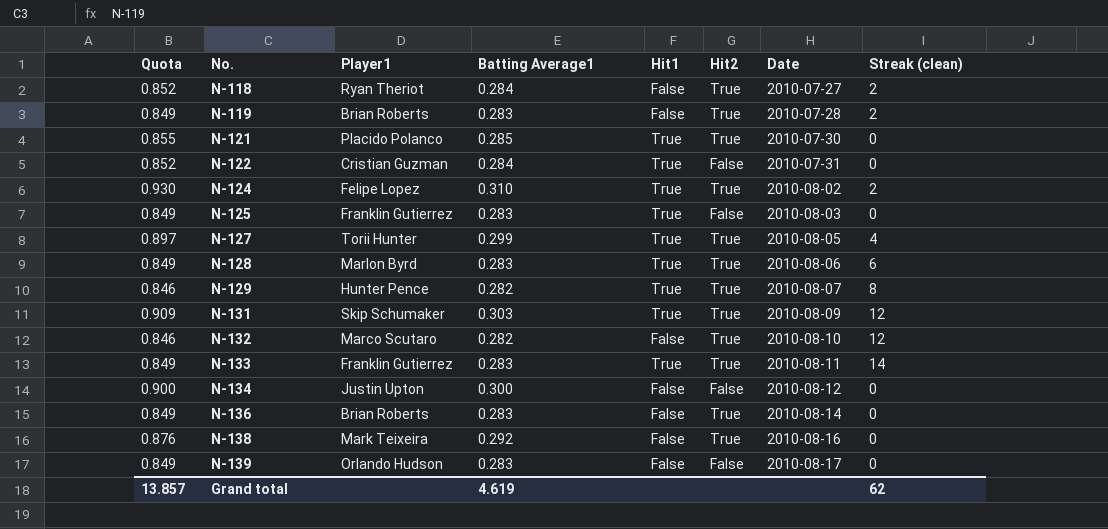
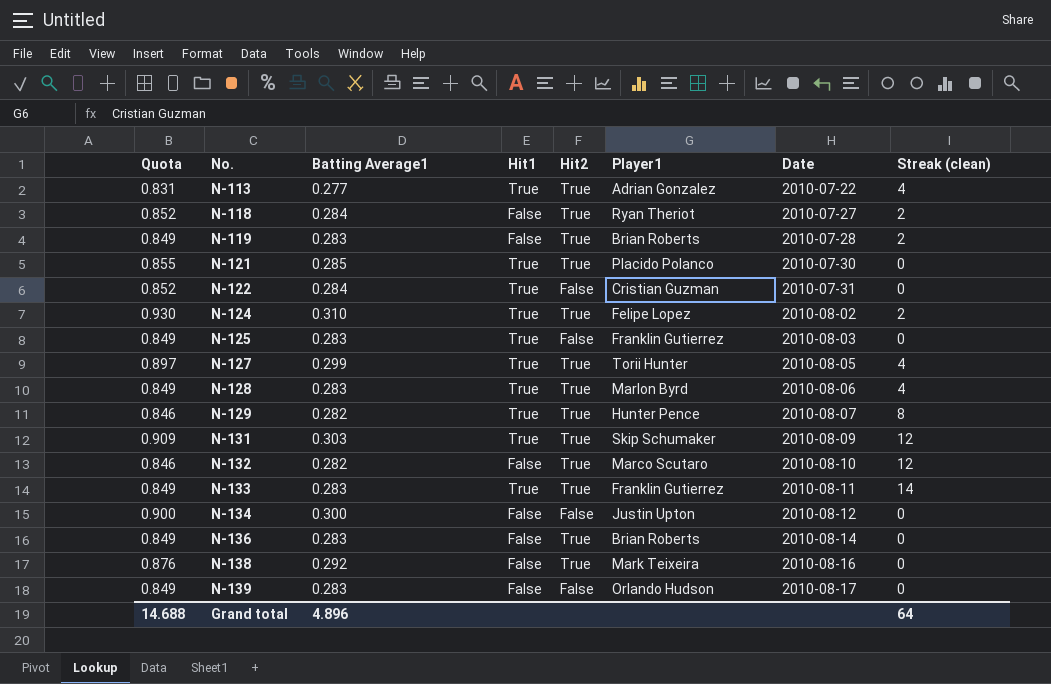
column Player1 | position: 3 -> 6
row N-113: none -> 0.831 | 0.277 | True | True | Adrian Gonzalez | 2010-07-22 | 4
N-128 | Streak (clean): 6 -> 4
Grand total | Quota: 13.857 -> 14.688
Grand total | Batting Average1: 4.619 -> 4.896
Grand total | Streak (clean): 62 -> 64

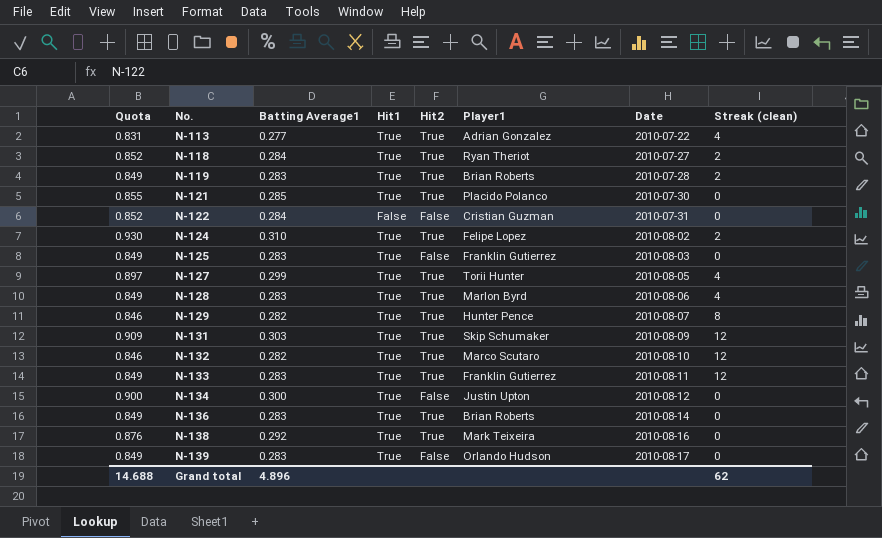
N-118 | Hit1: False -> True
N-119 | Hit1: False -> True
N-122 | Hit1: True -> False
N-132 | Hit1: False -> True
N-133 | Streak (clean): 14 -> 12
N-134 | Hit1: False -> True
N-136 | Hit1: False -> True
N-138 | Hit1: False -> True
N-139 | Hit1: False -> True
Grand total | Streak (clean): 64 -> 62

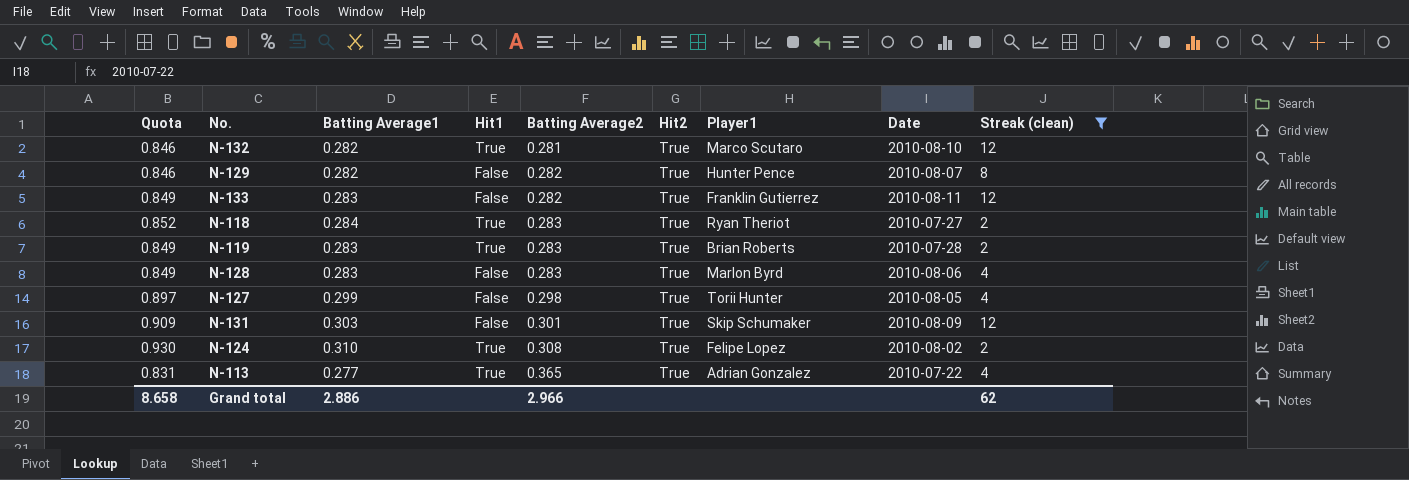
filter: none -> Streak (clean) != 0
row order: No. ascending -> Batting Average2 ascending
column Batting Average2 | position: none -> 5
N-129 | Hit1: True -> False
N-133 | Hit1: True -> False
N-128 | Hit1: True -> False
N-127 | Hit1: True -> False
N-131 | Hit1: True -> False
Grand total | Quota: 14.688 -> 8.658
Grand total | Batting Average1: 4.896 -> 2.886

